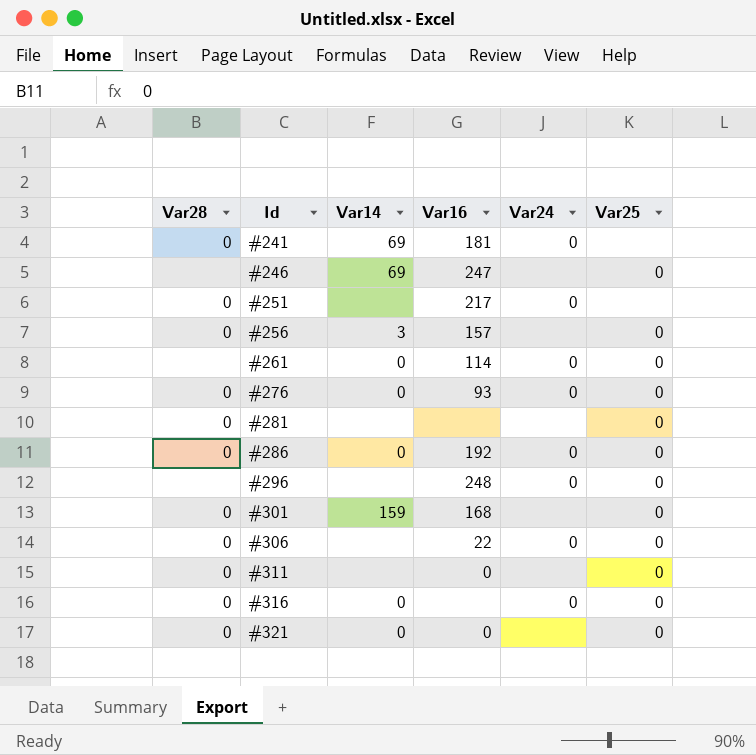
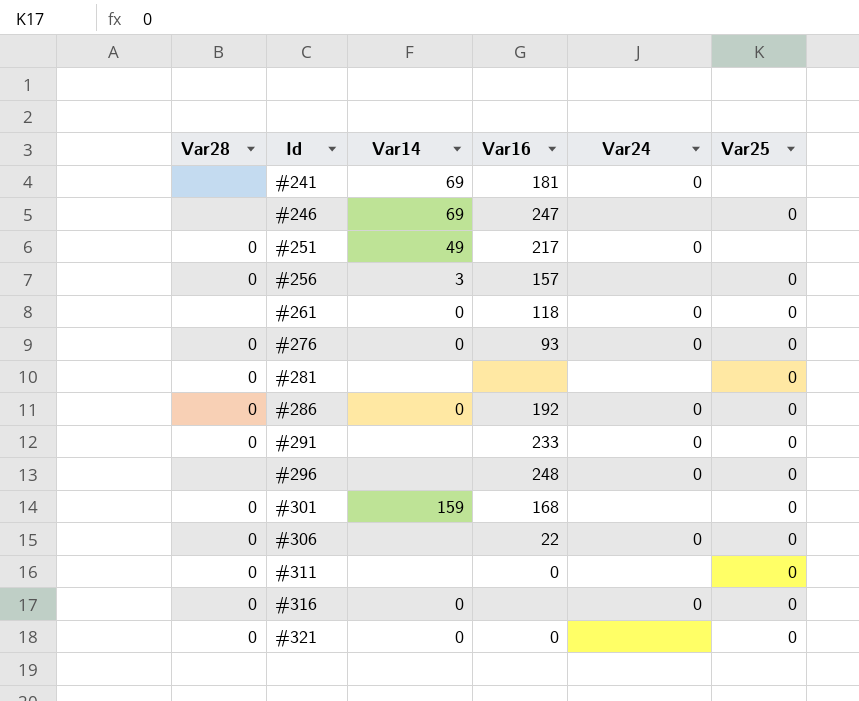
#241 | Var28: 0 -> none
#251 | Var14: none -> 49
#261 | Var16: 114 -> 118
row #291: none -> 0 | none | 233 | 0 | 0

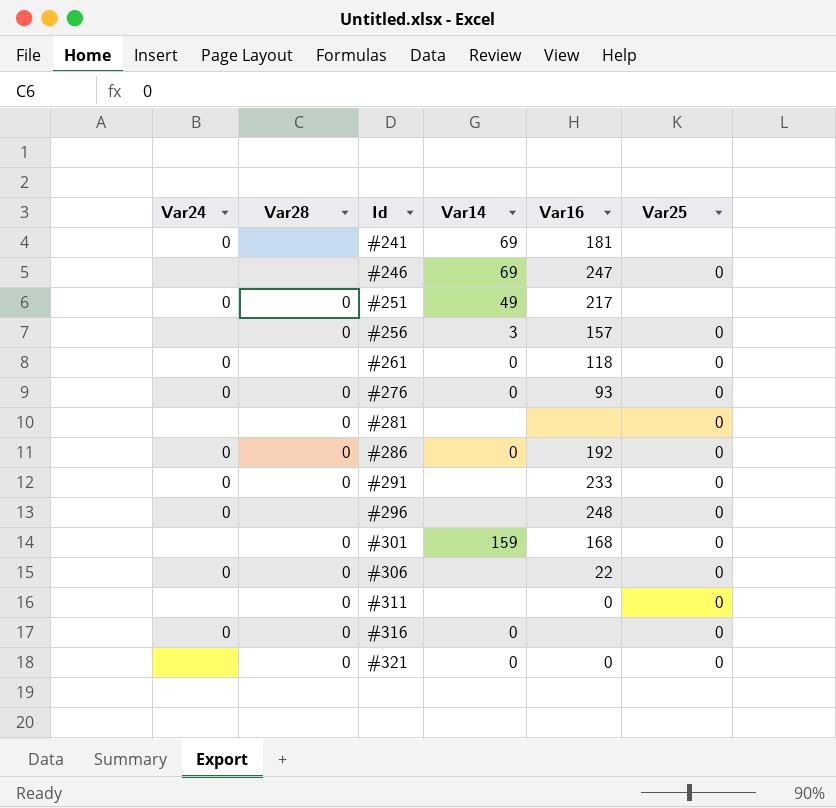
column Var24 | position: 5 -> 1

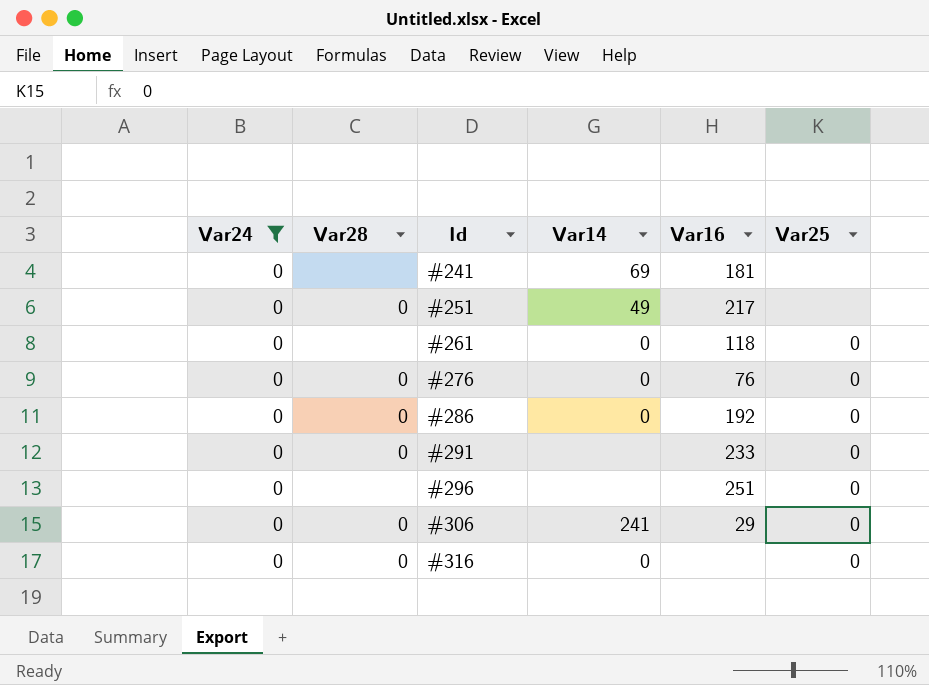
filter: none -> Var24 = 0
#276 | Var16: 93 -> 76
#296 | Var16: 248 -> 251
#306 | Var14: none -> 241
#306 | Var16: 22 -> 29

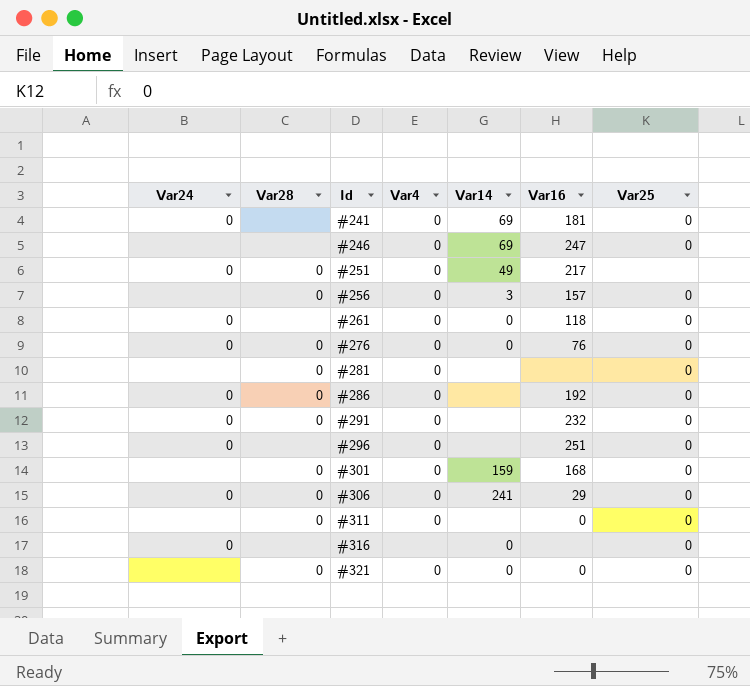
filter: Var24 = 0 -> none
column Var4 | position: none -> 4
#241 | Var25: none -> 0
#286 | Var14: 0 -> none
#291 | Var16: 233 -> 232
#316 | Var28: 0 -> none

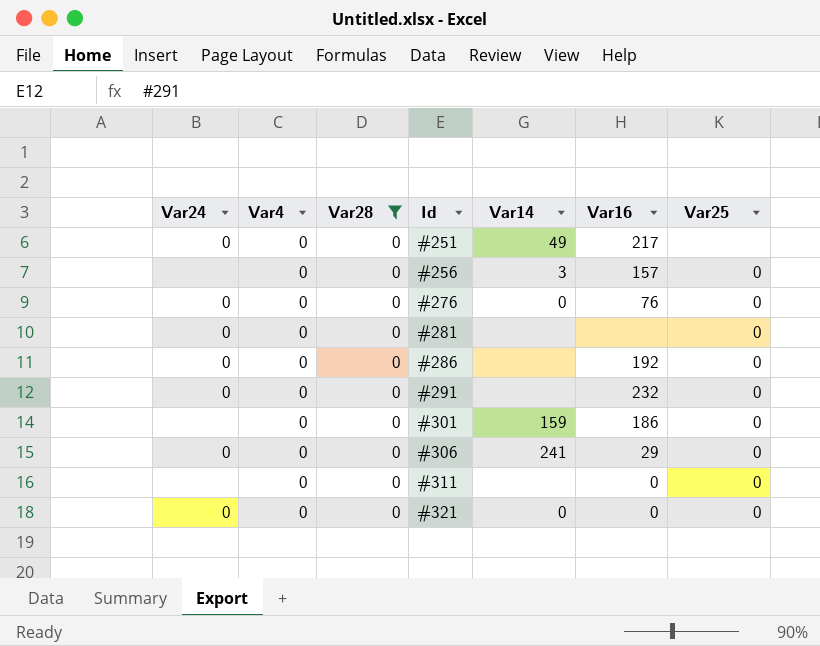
filter: none -> Var28 = 0
column Var4 | position: 4 -> 2
#281 | Var24: none -> 0
#301 | Var16: 168 -> 186
#321 | Var24: none -> 0

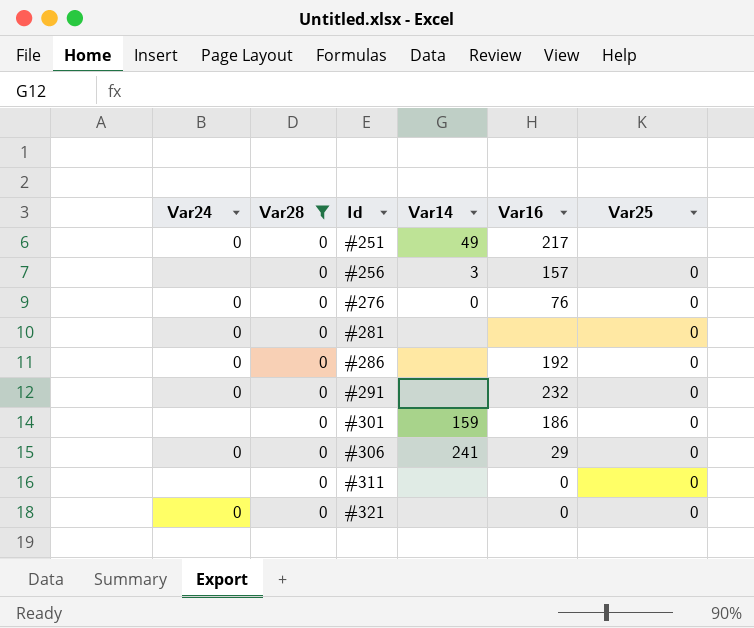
column Var4 | position: 2 -> none
#321 | Var14: 0 -> none

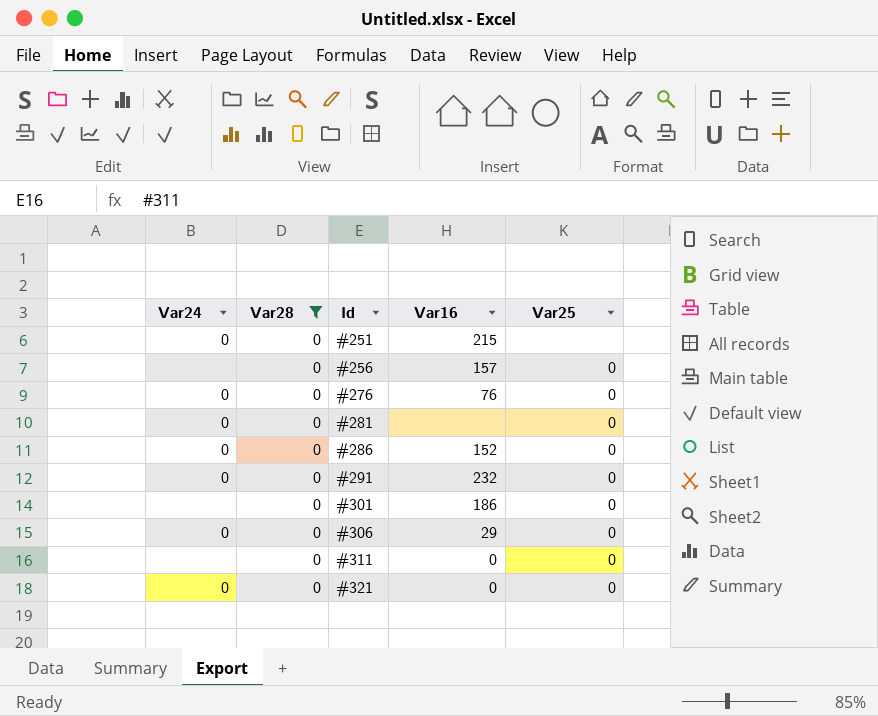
column Var14 | position: 4 -> none
#251 | Var16: 217 -> 215
#286 | Var16: 192 -> 152

